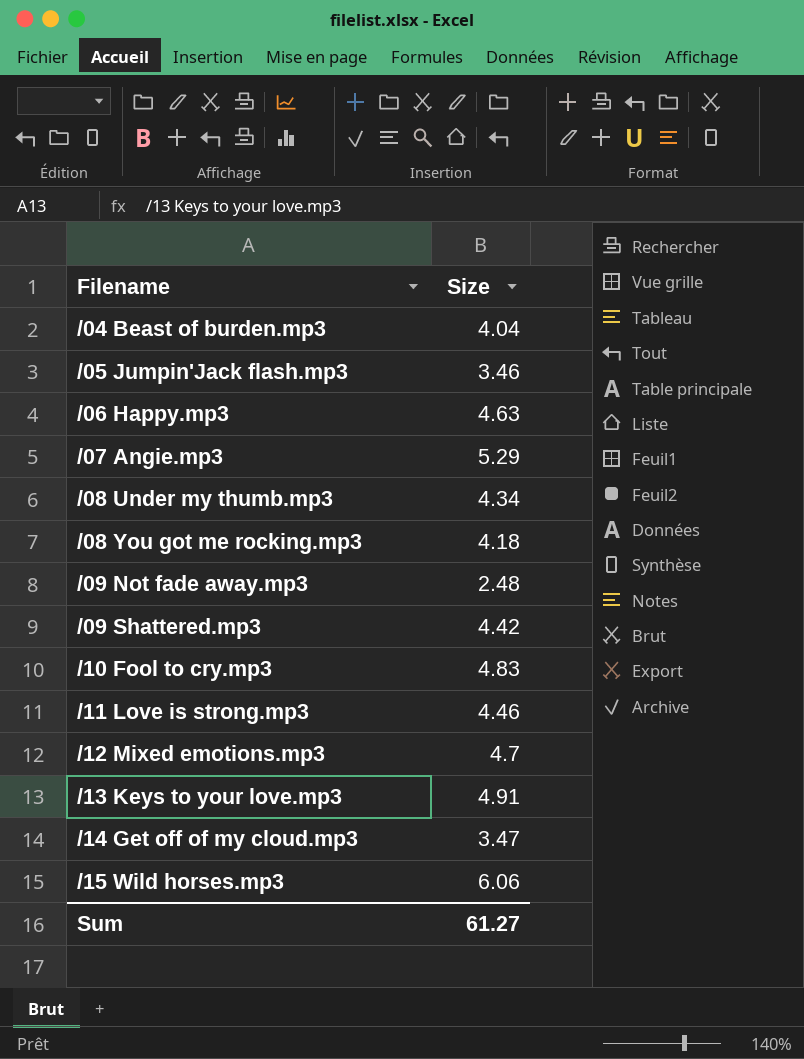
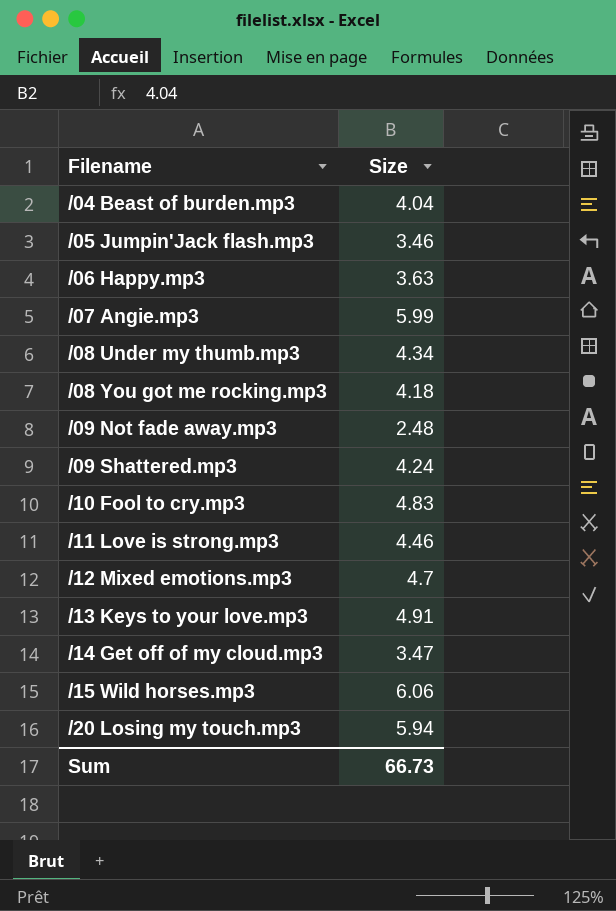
/06 Happy.mp3 | Size: 4.63 -> 3.63
/07 Angie.mp3 | Size: 5.29 -> 5.99
/09 Shattered.mp3 | Size: 4.42 -> 4.24
row /20 Losing my touch.mp3: none -> 5.94
Sum | Size: 61.27 -> 66.73

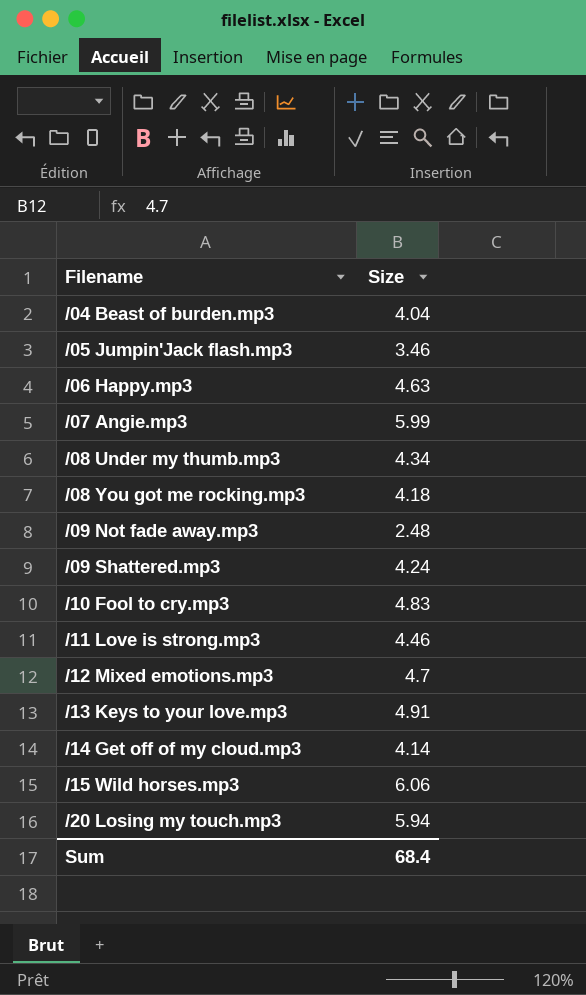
/06 Happy.mp3 | Size: 3.63 -> 4.63
/14 Get off of my cloud.mp3 | Size: 3.47 -> 4.14
Sum | Size: 66.73 -> 68.4

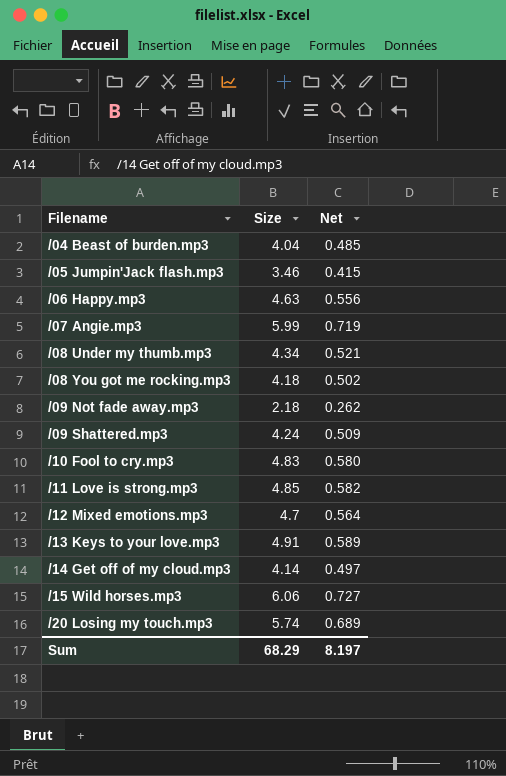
column Net | formula: none -> [Size] * 0.12
/09 Not fade away.mp3 | Size: 2.48 -> 2.18
/11 Love is strong.mp3 | Size: 4.46 -> 4.85
/20 Losing my touch.mp3 | Size: 5.94 -> 5.74
Sum | Size: 68.4 -> 68.29

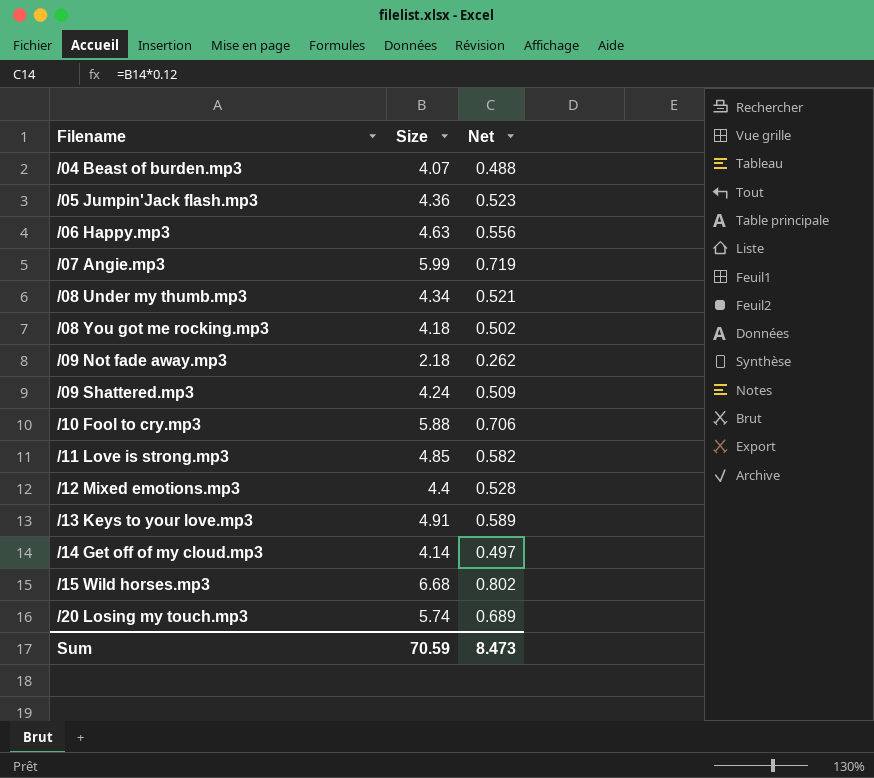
/04 Beast of burden.mp3 | Size: 4.04 -> 4.07
/04 Beast of burden.mp3 | Net: 0.485 -> 0.488
/05 Jumpin'Jack flash.mp3 | Size: 3.46 -> 4.36
/05 Jumpin'Jack flash.mp3 | Net: 0.415 -> 0.523
/10 Fool to cry.mp3 | Size: 4.83 -> 5.88
/10 Fool to cry.mp3 | Net: 0.580 -> 0.706
/12 Mixed emotions.mp3 | Size: 4.7 -> 4.4
/12 Mixed emotions.mp3 | Net: 0.564 -> 0.528
/15 Wild horses.mp3 | Size: 6.06 -> 6.68
/15 Wild horses.mp3 | Net: 0.727 -> 0.802
Sum | Size: 68.29 -> 70.59
Sum | Net: 8.197 -> 8.473

